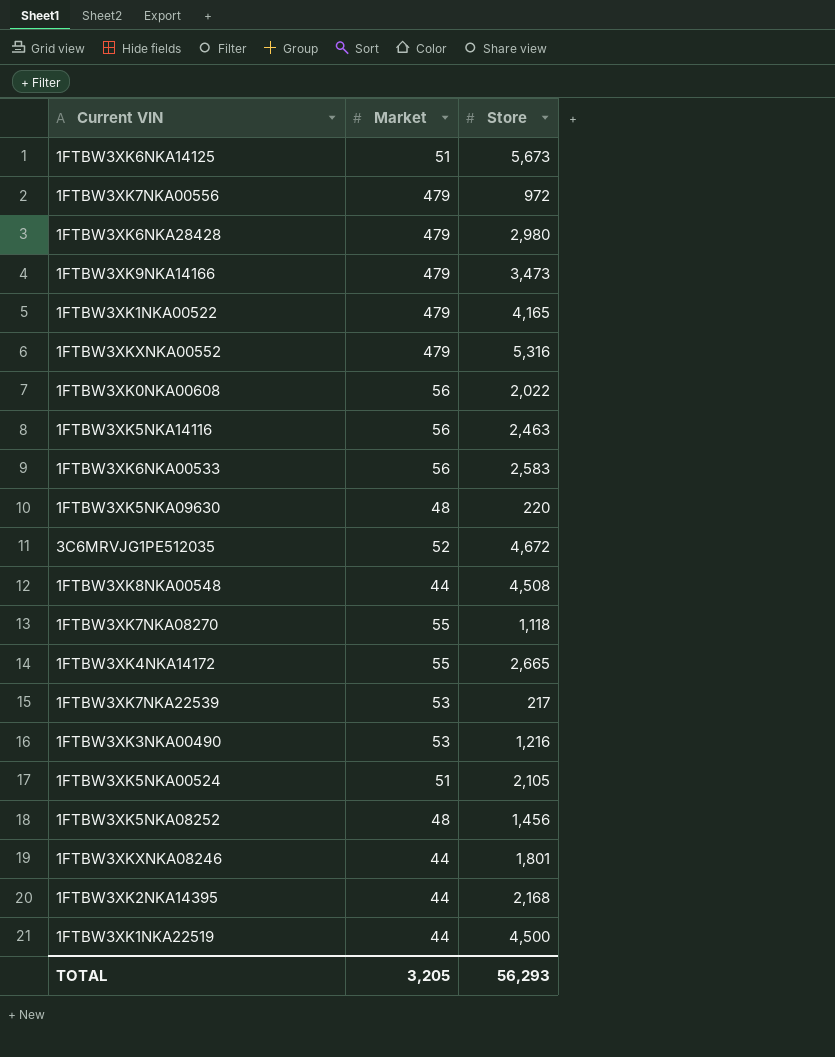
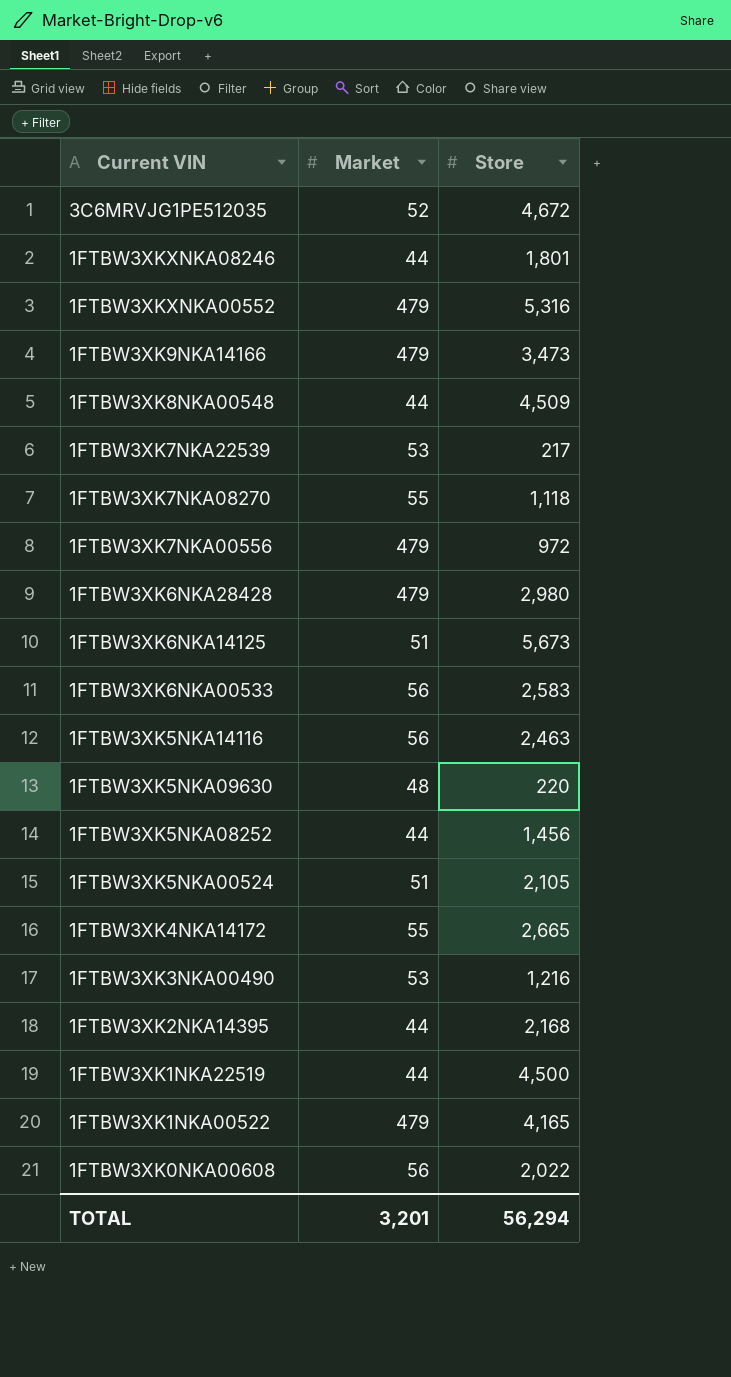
row order: none -> Current VIN descending
1FTBW3XK8NKA00548 | Store: 4,508 -> 4,509
1FTBW3XK5NKA08252 | Market: 48 -> 44
TOTAL | Market: 3,205 -> 3,201
TOTAL | Store: 56,293 -> 56,294

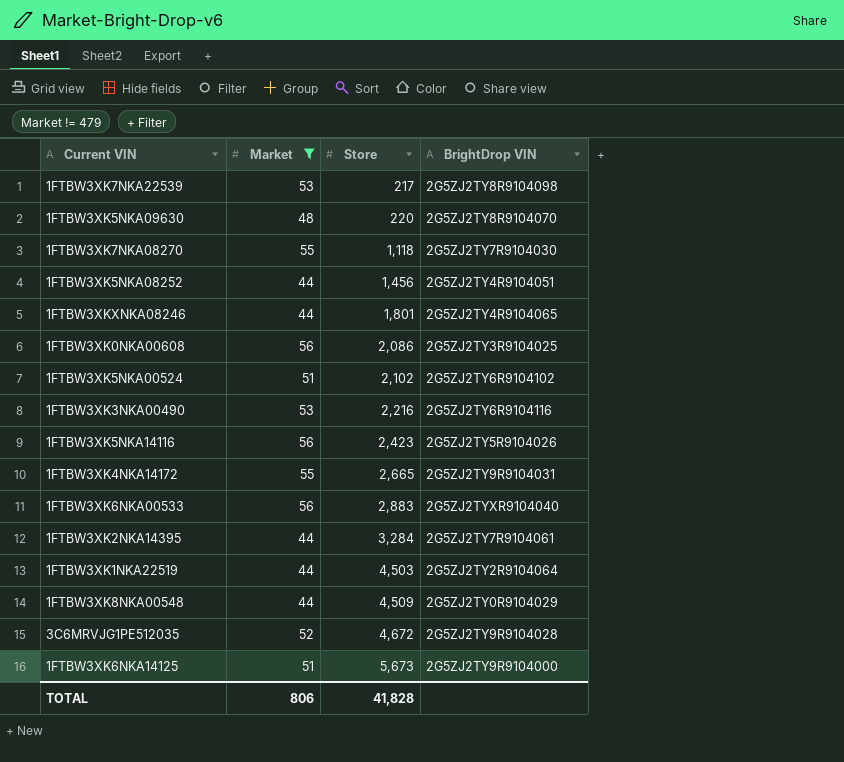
filter: none -> Market != 479
row order: Current VIN descending -> Store ascending
column BrightDrop VIN | position: none -> 4
1FTBW3XK0NKA00608 | Store: 2,022 -> 2,086
1FTBW3XK5NKA00524 | Store: 2,105 -> 2,102
1FTBW3XK3NKA00490 | Store: 1,216 -> 2,216
1FTBW3XK5NKA14116 | Store: 2,463 -> 2,423
1FTBW3XK6NKA00533 | Store: 2,583 -> 2,883
1FTBW3XK2NKA14395 | Store: 2,168 -> 3,284
1FTBW3XK1NKA22519 | Store: 4,500 -> 4,503
TOTAL | Market: 3,201 -> 806
TOTAL | Store: 56,294 -> 41,828

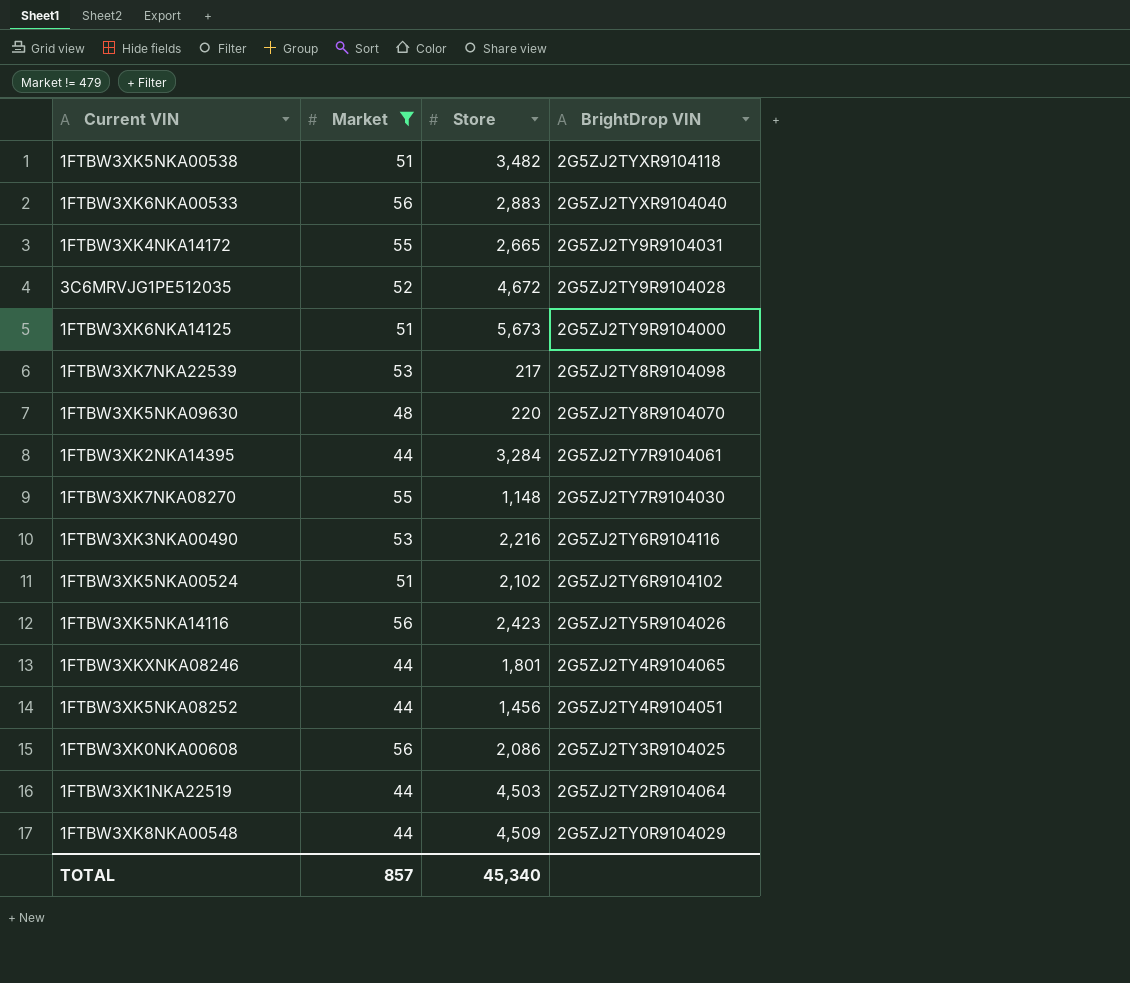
row order: Store ascending -> BrightDrop VIN descending
row 1FTBW3XK5NKA00538: none -> 51 | 3,482 | 2G5ZJ2TYXR9104118
1FTBW3XK7NKA08270 | Store: 1,118 -> 1,148
TOTAL | Market: 806 -> 857
TOTAL | Store: 41,828 -> 45,340

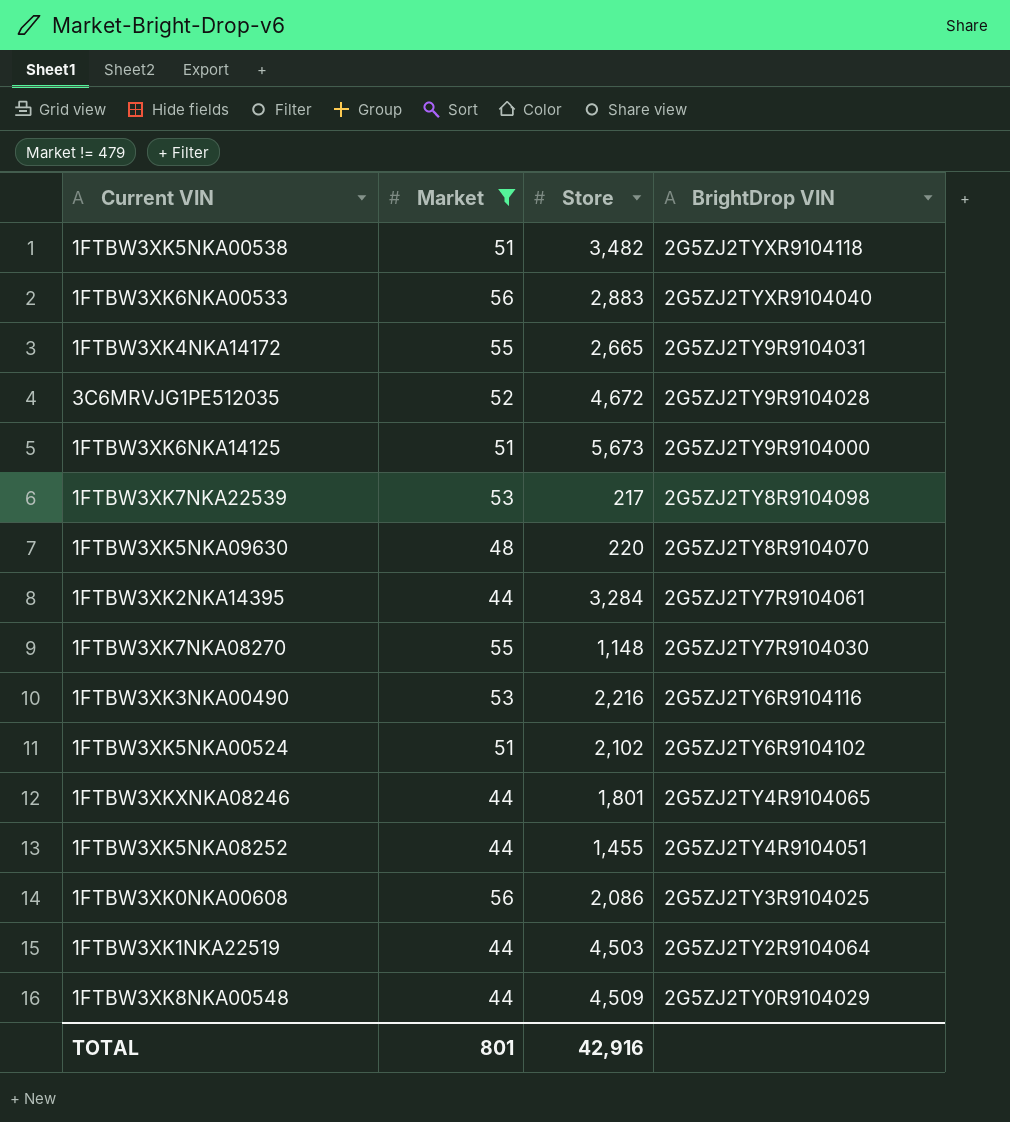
row 1FTBW3XK5NKA14116: 56 | 2,423 | 2G5ZJ2TY5R9104026 -> none
1FTBW3XK5NKA08252 | Store: 1,456 -> 1,455
TOTAL | Market: 857 -> 801
TOTAL | Store: 45,340 -> 42,916

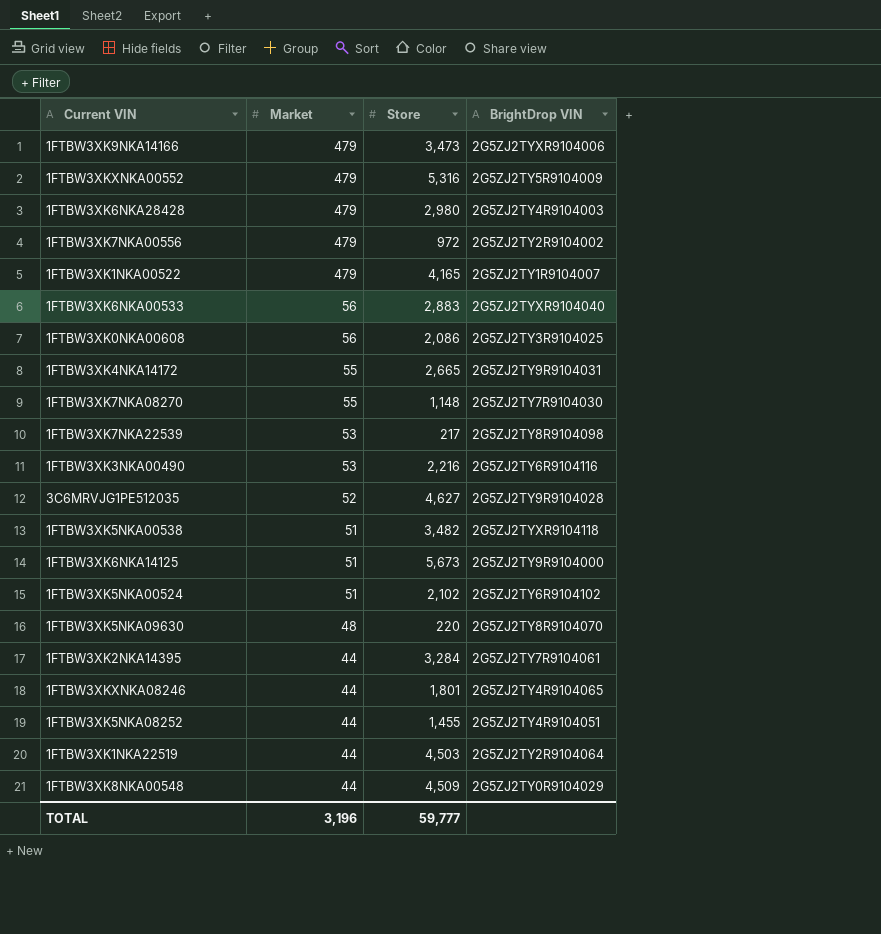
filter: Market != 479 -> none
row order: BrightDrop VIN descending -> Market descending
3C6MRVJG1PE512035 | Store: 4,672 -> 4,627
TOTAL | Market: 801 -> 3,196
TOTAL | Store: 42,916 -> 59,777

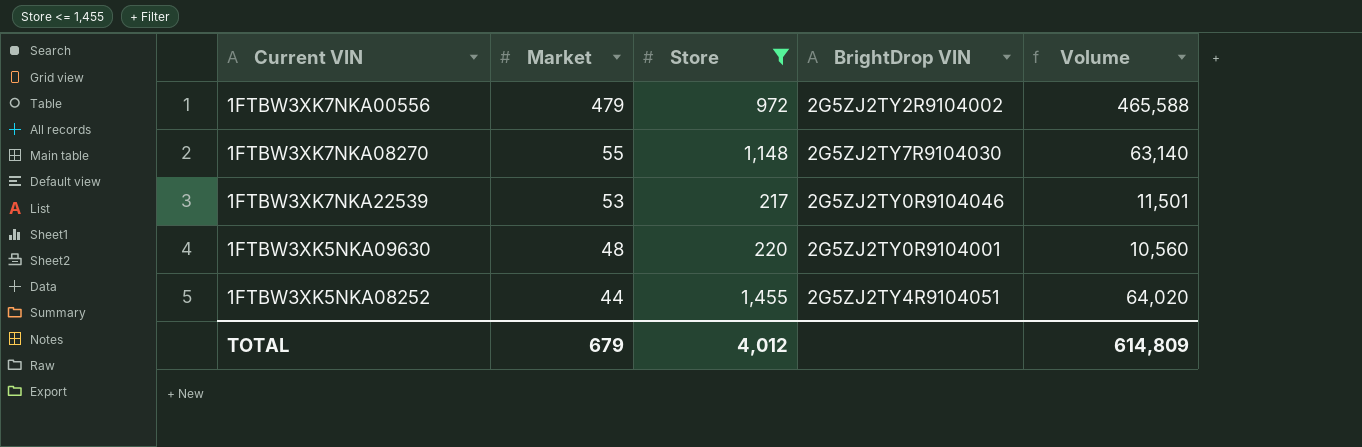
filter: none -> Store <= 1,455
column Volume | formula: none -> [Market] * [Store]
1FTBW3XK7NKA22539 | BrightDrop VIN: 2G5ZJ2TY8R9104098 -> 2G5ZJ2TY0R9104046
1FTBW3XK5NKA09630 | BrightDrop VIN: 2G5ZJ2TY8R9104070 -> 2G5ZJ2TY0R9104001
TOTAL | Market: 3,196 -> 679
TOTAL | Store: 59,777 -> 4,012

